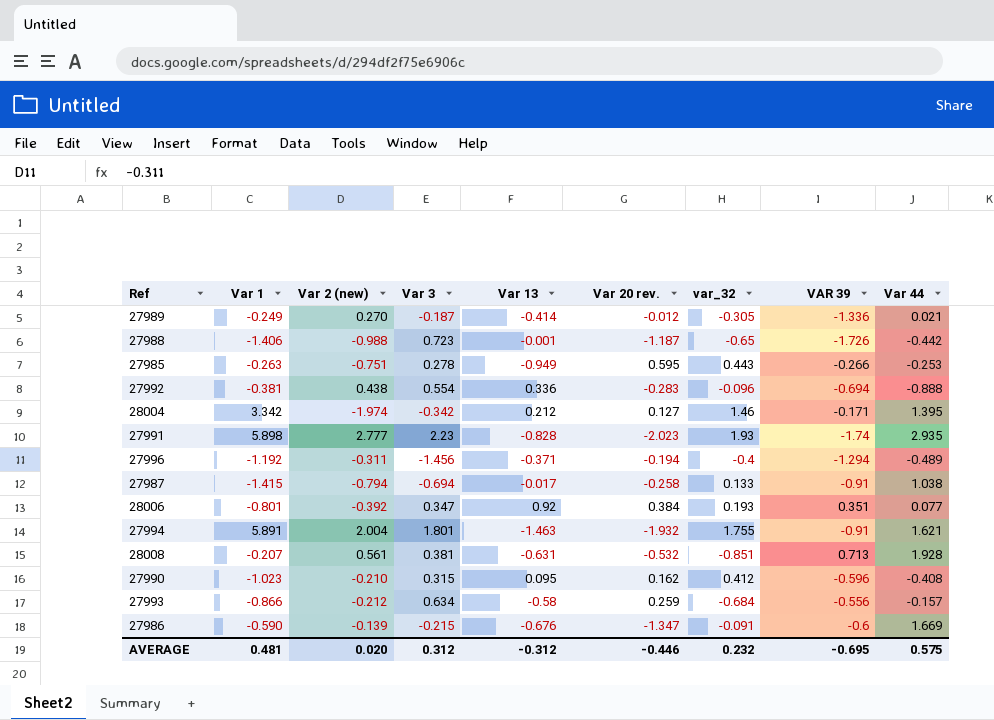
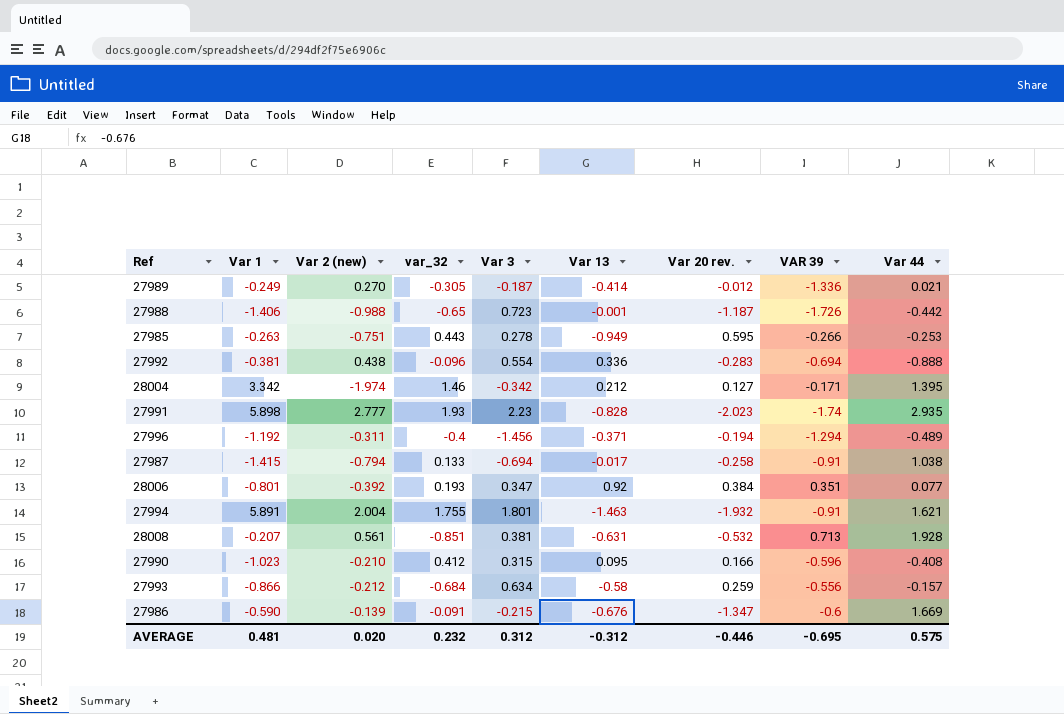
column var_32 | position: 7 -> 4
27990 | Var 20 rev.: 0.162 -> 0.166

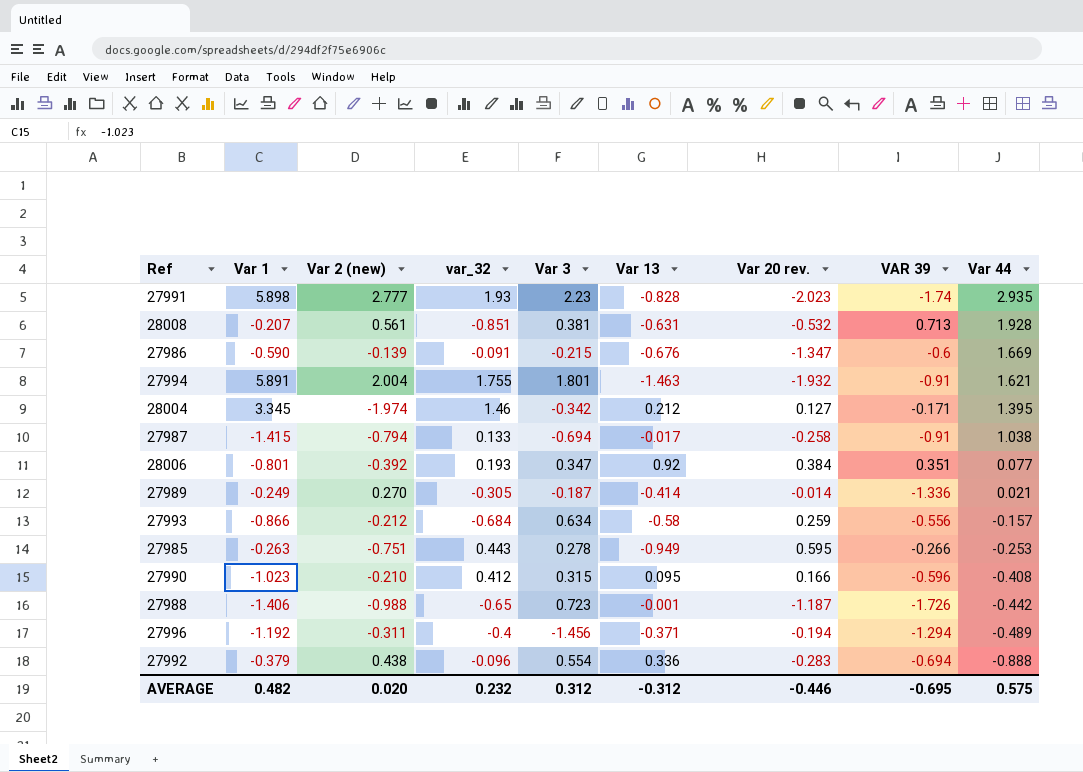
row order: none -> Var 44 descending
28004 | Var 1: 3.342 -> 3.345
27989 | Var 20 rev.: -0.012 -> -0.014
27992 | Var 1: -0.381 -> -0.379
AVERAGE | Var 1: 0.481 -> 0.482

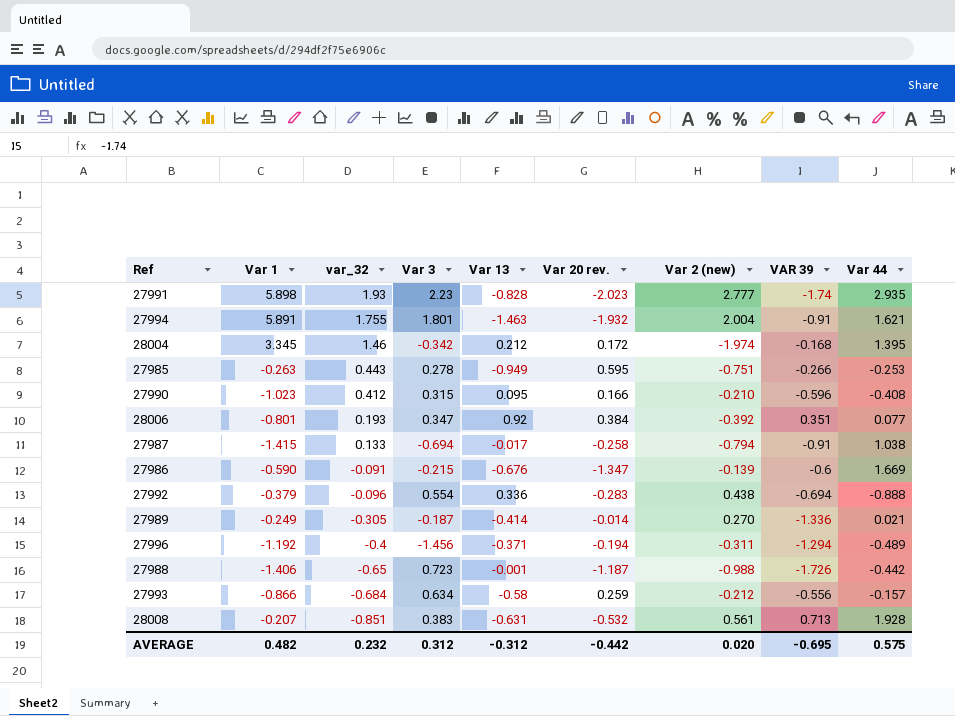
row order: Var 44 descending -> var_32 descending
column Var 2 (new) | position: 3 -> 7
28004 | Var 20 rev.: 0.127 -> 0.172
28004 | VAR 39: -0.171 -> -0.168
28008 | Var 3: 0.381 -> 0.383
AVERAGE | Var 20 rev.: -0.446 -> -0.442

